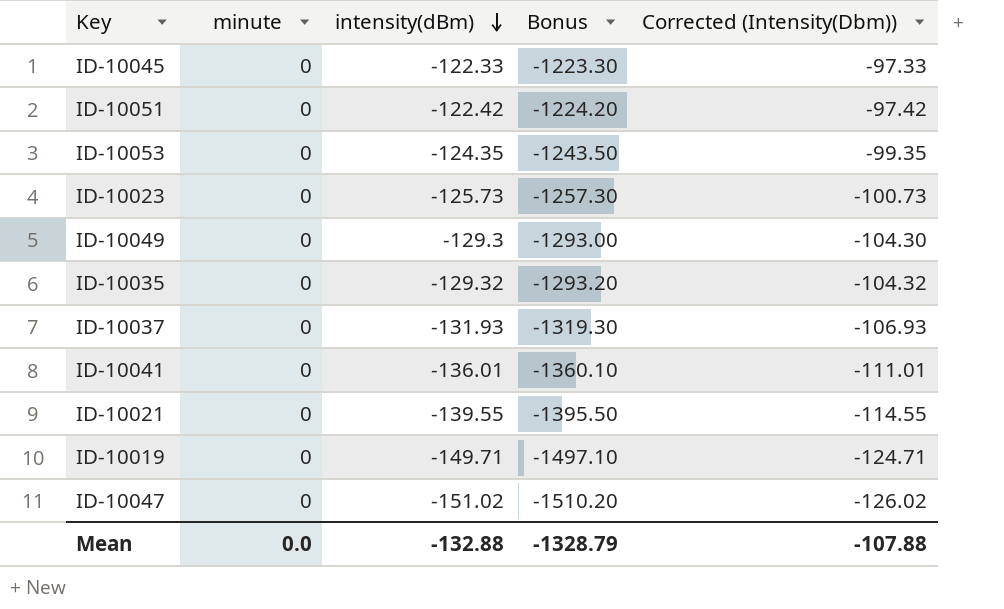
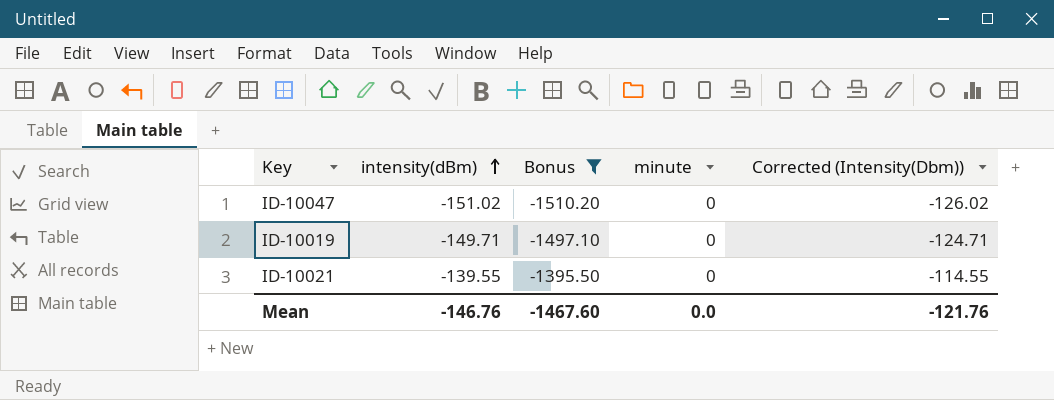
filter: none -> Bonus <= -1395.50
row order: intensity(dBm) descending -> intensity(dBm) ascending
column minute | position: 2 -> 4
Mean | intensity(dBm): -132.88 -> -146.76
Mean | Bonus: -1328.79 -> -1467.60
Mean | Corrected (Intensity(Dbm)): -107.88 -> -121.76

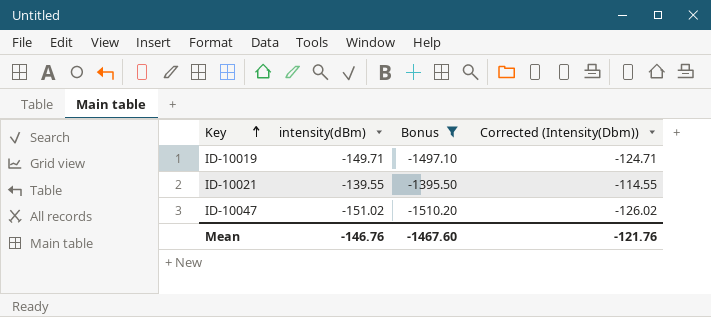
row order: intensity(dBm) ascending -> Key ascending
column minute | position: 4 -> none

